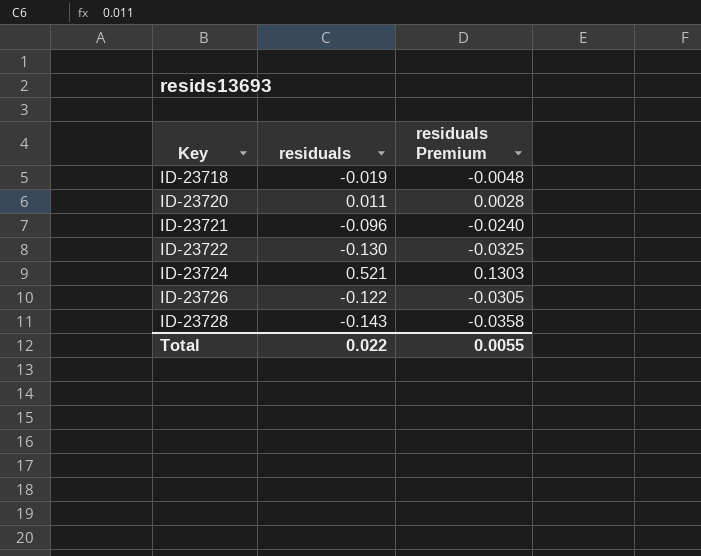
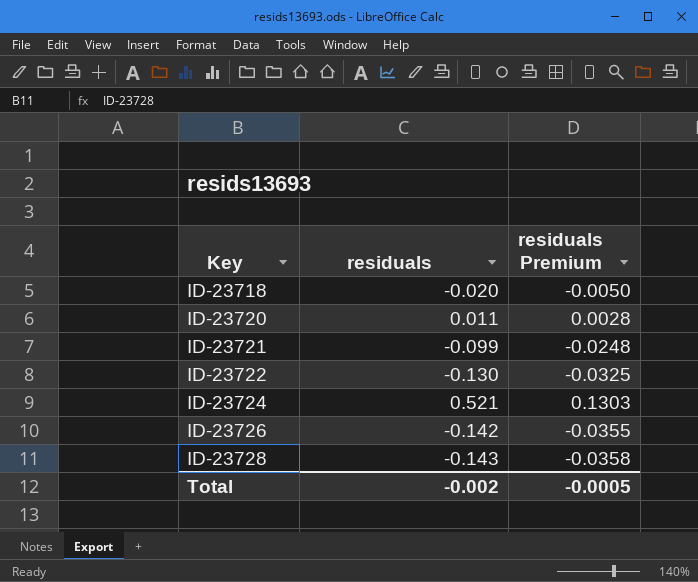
ID-23718 | residuals: -0.019 -> -0.020
ID-23718 | residuals Premium: -0.0048 -> -0.0050
ID-23721 | residuals: -0.096 -> -0.099
ID-23721 | residuals Premium: -0.0240 -> -0.0248
ID-23726 | residuals: -0.122 -> -0.142
ID-23726 | residuals Premium: -0.0305 -> -0.0355
Total | residuals: 0.022 -> -0.002
Total | residuals Premium: 0.0055 -> -0.0005

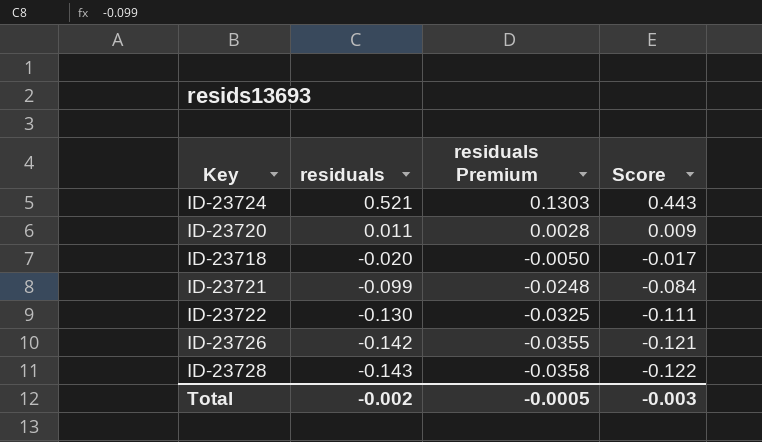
row order: Key ascending -> residuals descending
column Score | formula: none -> [residuals] * 0.85

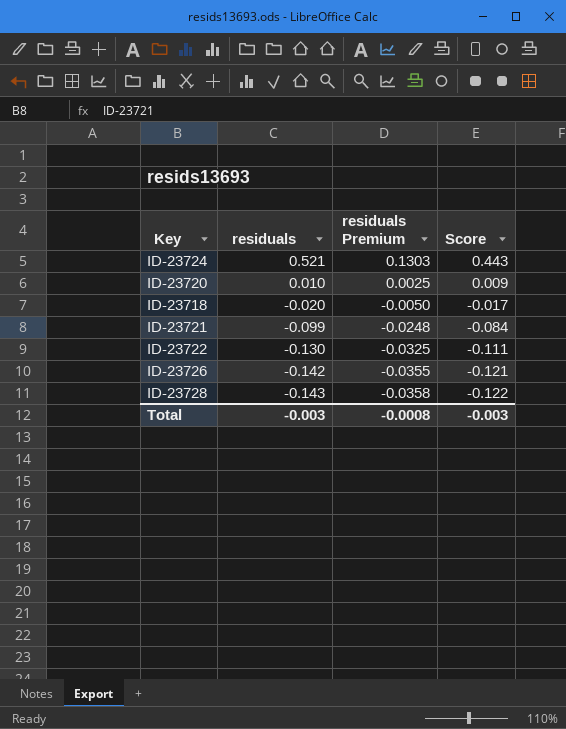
ID-23720 | residuals: 0.011 -> 0.010
ID-23720 | residuals Premium: 0.0028 -> 0.0025
Total | residuals: -0.002 -> -0.003
Total | residuals Premium: -0.0005 -> -0.0008

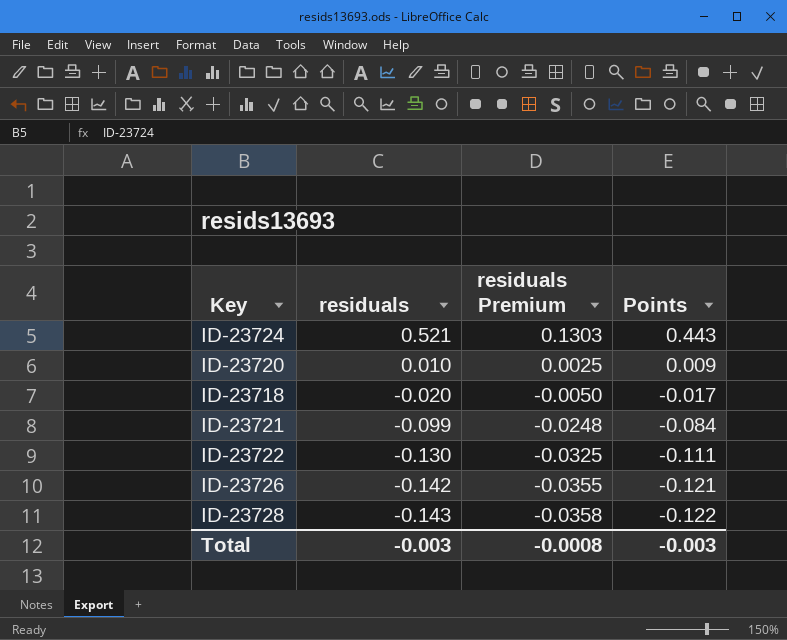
column name: Score -> Points

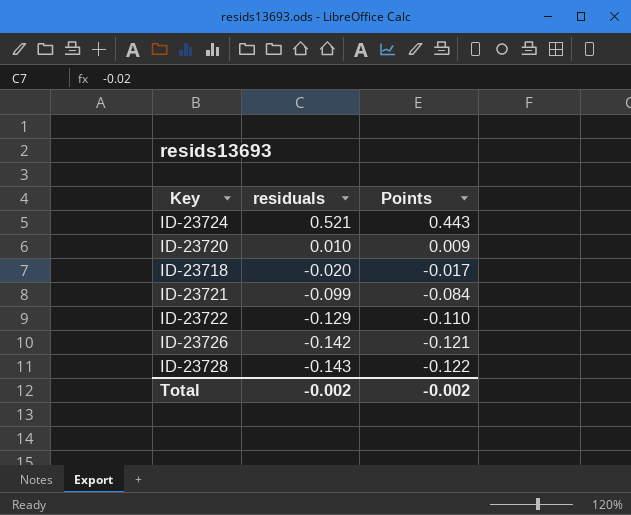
column residuals Premium | formula: [residuals] * 0.25 -> none
ID-23722 | residuals: -0.130 -> -0.129
ID-23722 | Points: -0.111 -> -0.110
Total | residuals: -0.003 -> -0.002
Total | Points: -0.003 -> -0.002

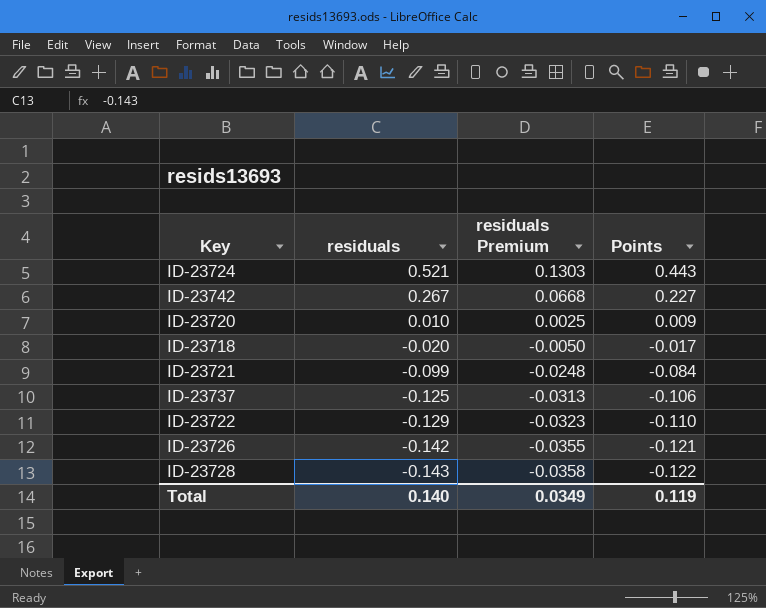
column residuals Premium | formula: none -> [residuals] * 0.25
row ID-23742: none -> 0.267 | 0.0668 | 0.227
row ID-23737: none -> -0.125 | -0.0313 | -0.106
Total | residuals: -0.002 -> 0.140
Total | Points: -0.002 -> 0.119

